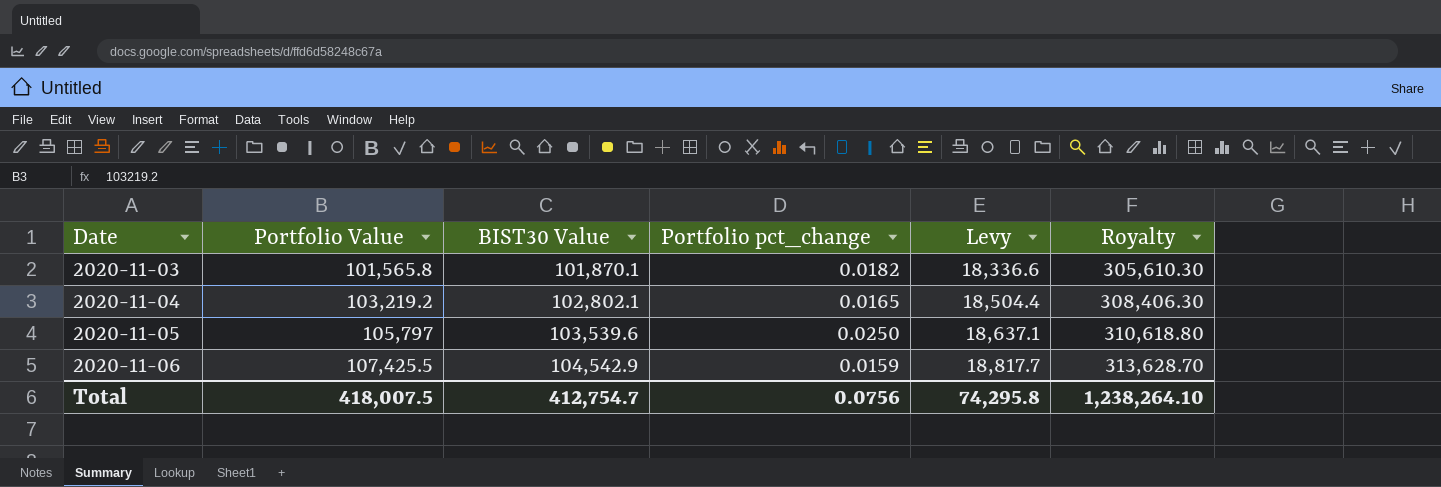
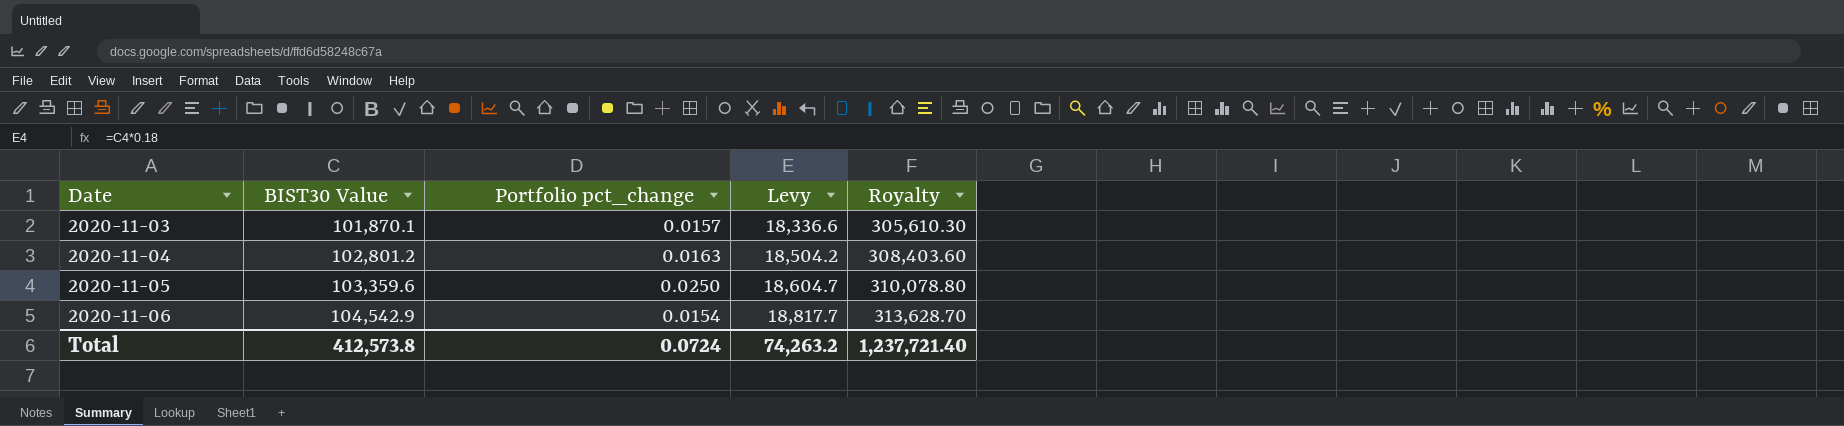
column Portfolio Value | position: 2 -> none
2020-11-03 | Portfolio pct_change: 0.0182 -> 0.0157
2020-11-04 | BIST30 Value: 102,802.1 -> 102,801.2
2020-11-04 | Portfolio pct_change: 0.0165 -> 0.0163
2020-11-04 | Levy: 18,504.4 -> 18,504.2
2020-11-04 | Royalty: 308,406.30 -> 308,403.60
2020-11-05 | BIST30 Value: 103,539.6 -> 103,359.6
2020-11-05 | Levy: 18,637.1 -> 18,604.7
2020-11-05 | Royalty: 310,618.80 -> 310,078.80
2020-11-06 | Portfolio pct_change: 0.0159 -> 0.0154
Total | BIST30 Value: 412,754.7 -> 412,573.8
Total | Portfolio pct_change: 0.0756 -> 0.0724
Total | Levy: 74,295.8 -> 74,263.2
Total | Royalty: 1,238,264.10 -> 1,237,721.40

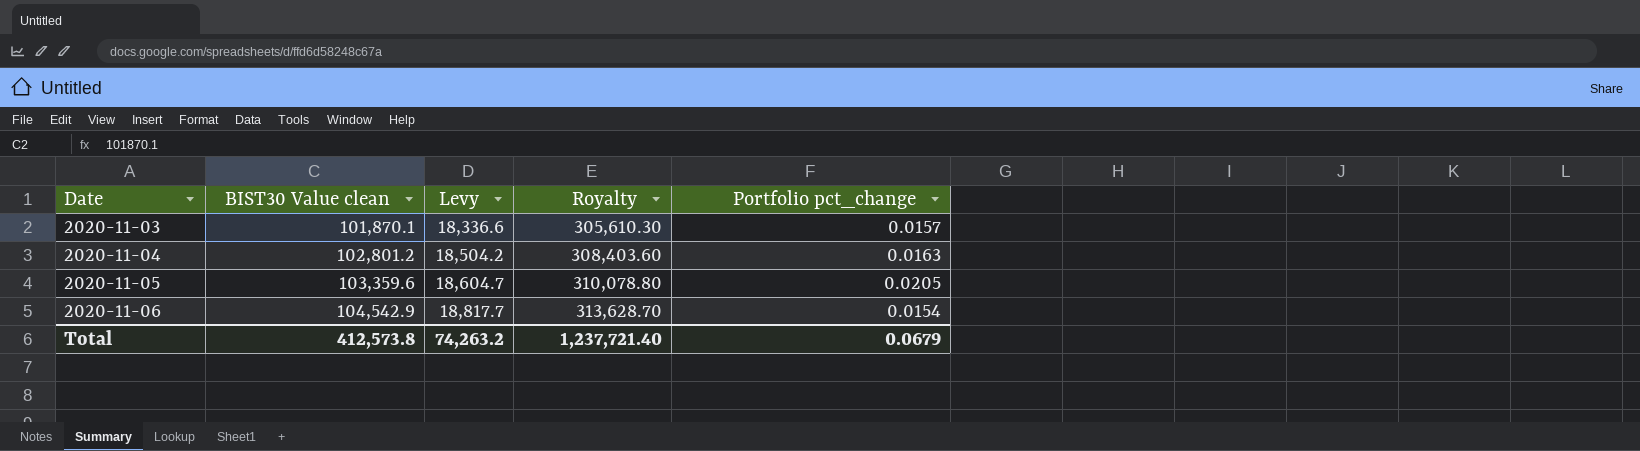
column name: BIST30 Value -> BIST30 Value clean
column Portfolio pct_change | position: 3 -> 5
2020-11-05 | Portfolio pct_change: 0.0250 -> 0.0205
Total | Portfolio pct_change: 0.0724 -> 0.0679

